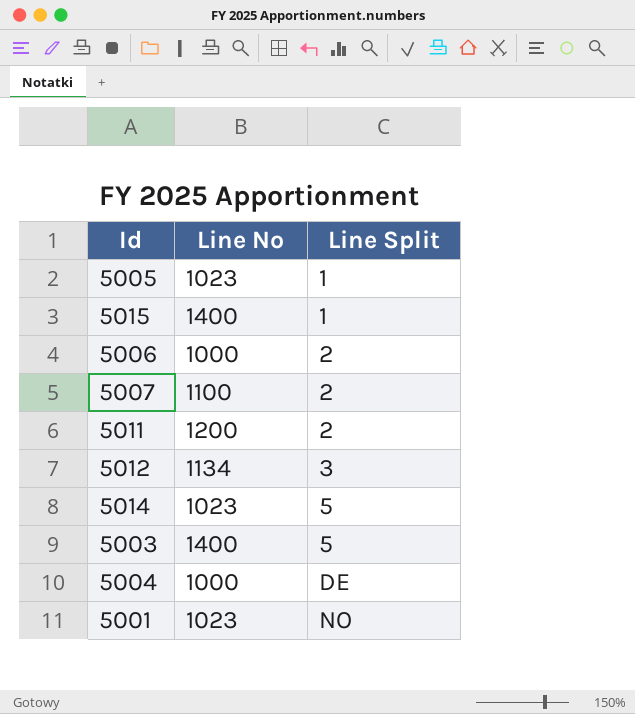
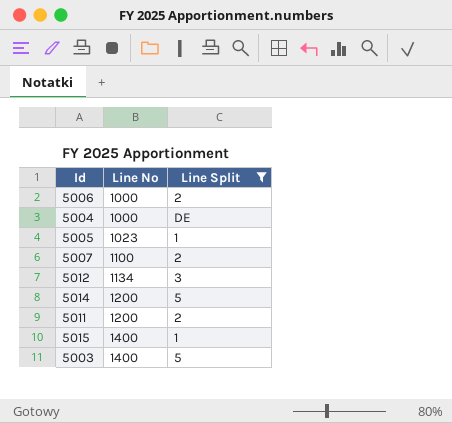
filter: none -> Line Split != NO
row order: Line Split ascending -> Line No ascending
5014 | Line No: 1023 -> 1200

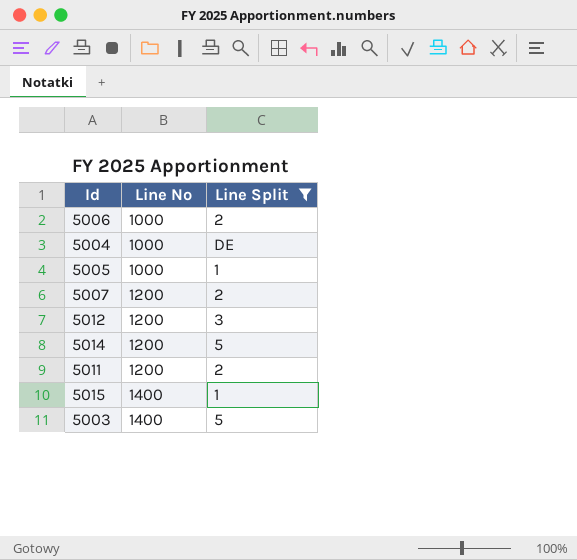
5005 | Line No: 1023 -> 1000
5007 | Line No: 1100 -> 1200
5012 | Line No: 1134 -> 1200

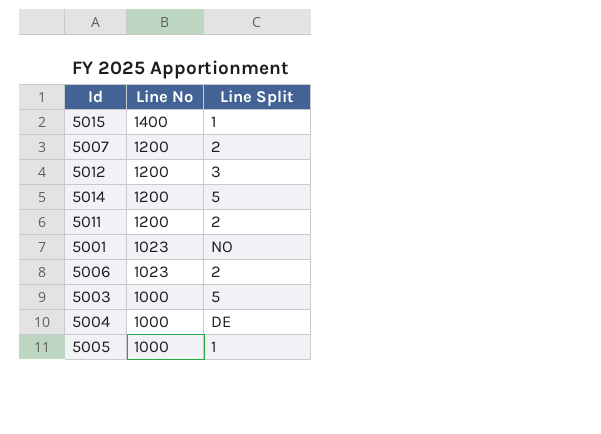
filter: Line Split != NO -> none
row order: Line No ascending -> Line No descending
5006 | Line No: 1000 -> 1023
5003 | Line No: 1400 -> 1000

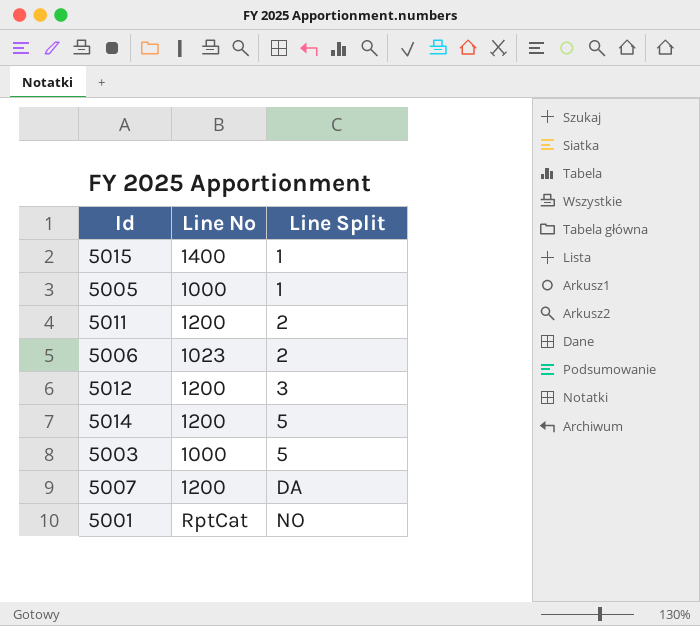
row order: Line No descending -> Line Split ascending
row 5004: 1000 | DE -> none
5007 | Line Split: 2 -> DA
5001 | Line No: 1023 -> RptCat

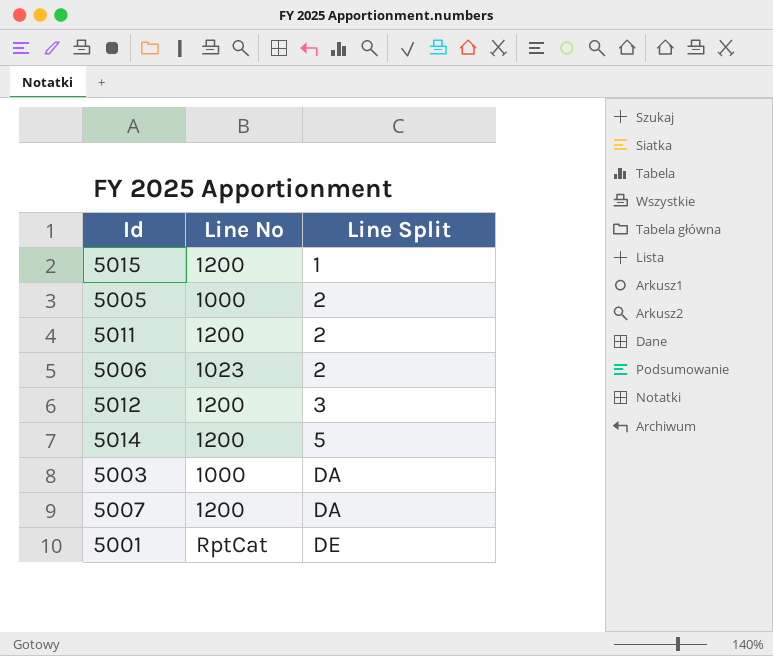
5015 | Line No: 1400 -> 1200
5005 | Line Split: 1 -> 2
5003 | Line Split: 5 -> DA
5001 | Line Split: NO -> DE

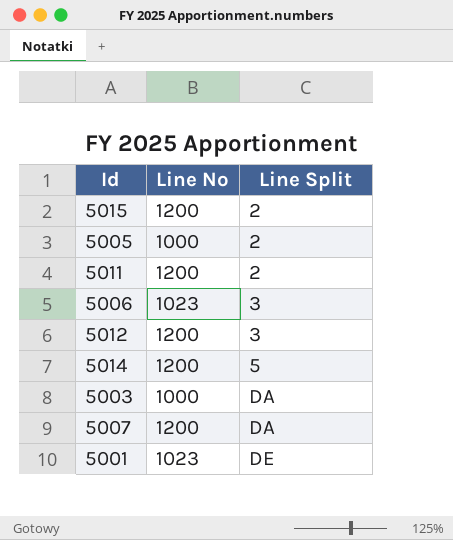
5015 | Line Split: 1 -> 2
5006 | Line Split: 2 -> 3
5001 | Line No: RptCat -> 1023

